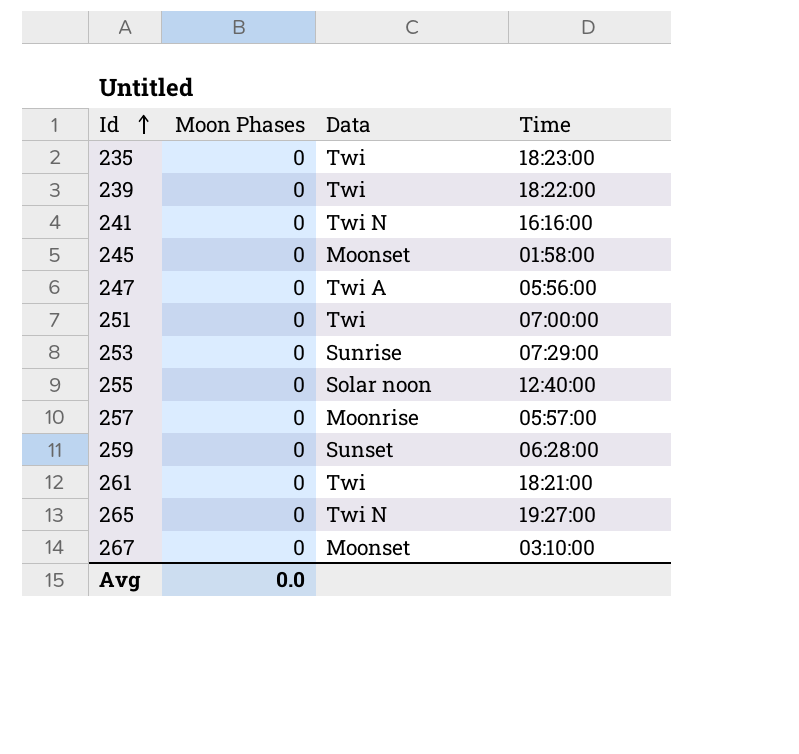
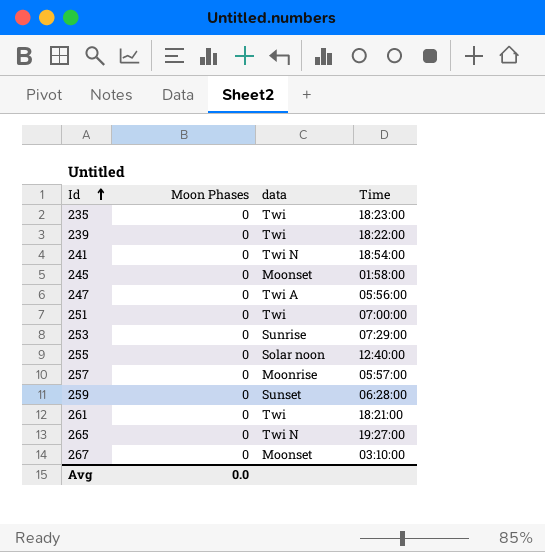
column name: Data -> data
241 | Time: 16:16:00 -> 18:54:00

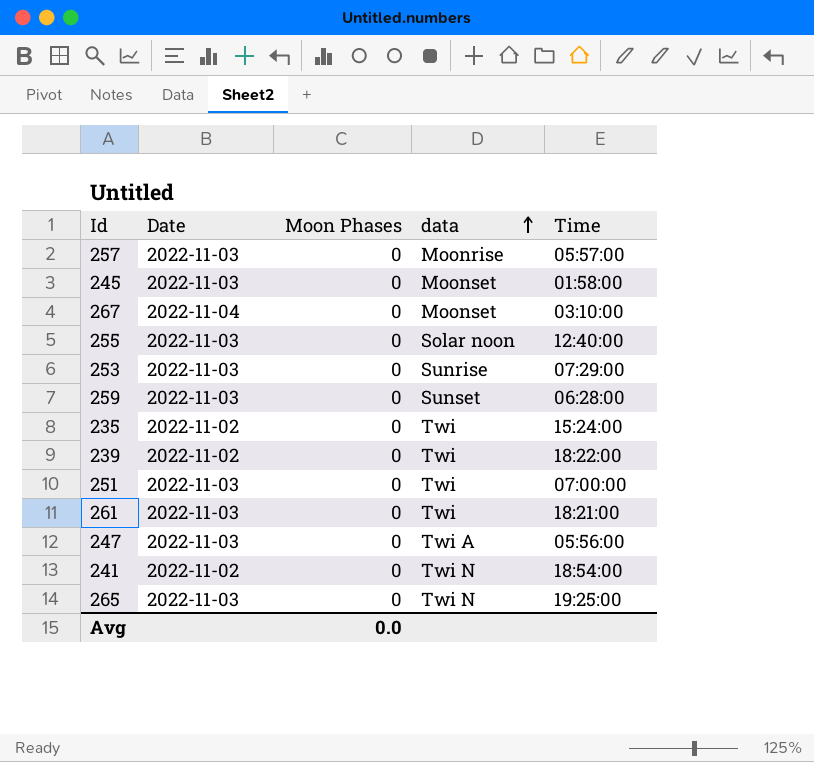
row order: Id ascending -> data ascending
column Date | position: none -> 2
235 | Time: 18:23:00 -> 15:24:00
265 | Time: 19:27:00 -> 19:25:00

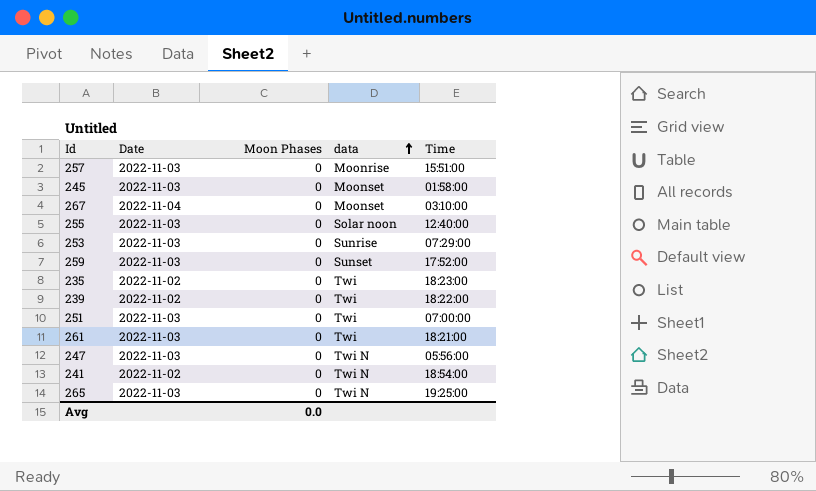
257 | Time: 05:57:00 -> 15:51:00
259 | Time: 06:28:00 -> 17:52:00
235 | Time: 15:24:00 -> 18:23:00
247 | data: Twi A -> Twi N

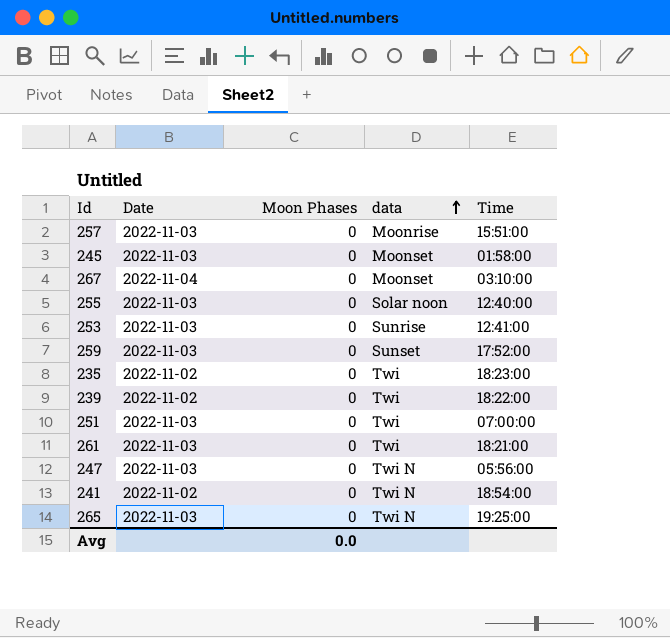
253 | Time: 07:29:00 -> 12:41:00

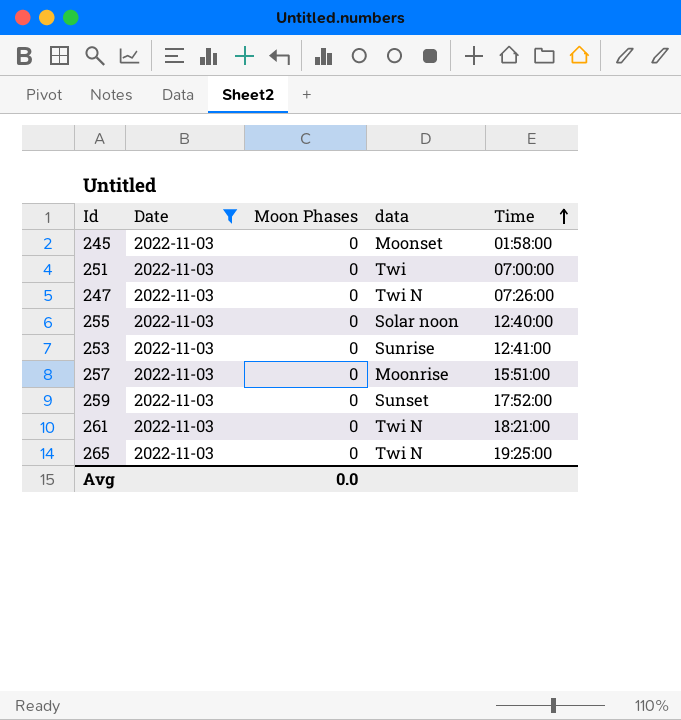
filter: none -> Date = 2022-11-03
row order: data ascending -> Time ascending
247 | Time: 05:56:00 -> 07:26:00
261 | data: Twi -> Twi N

